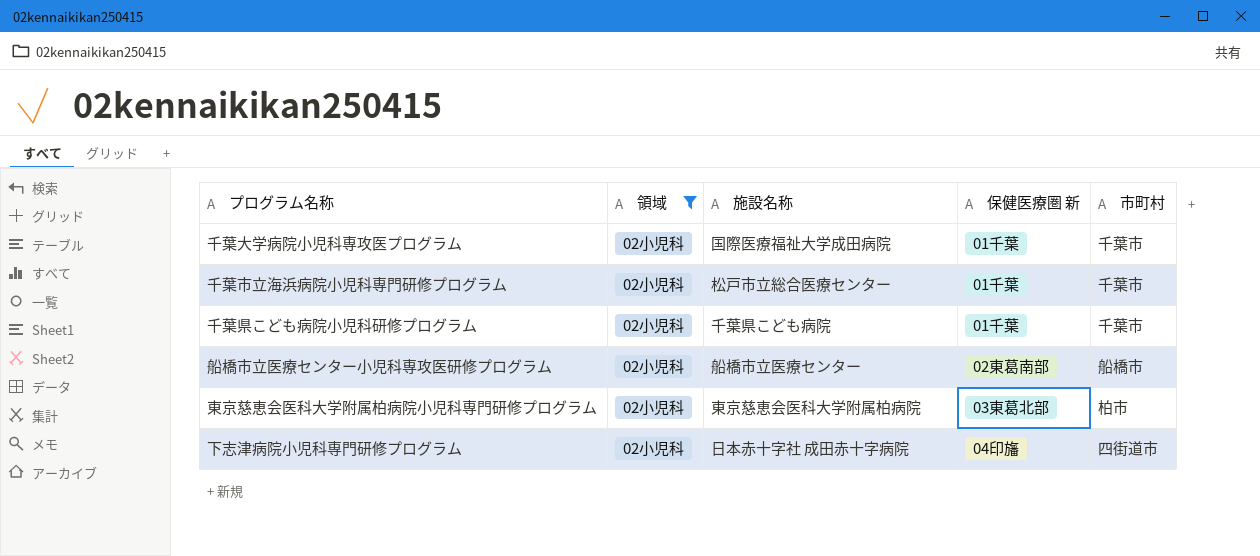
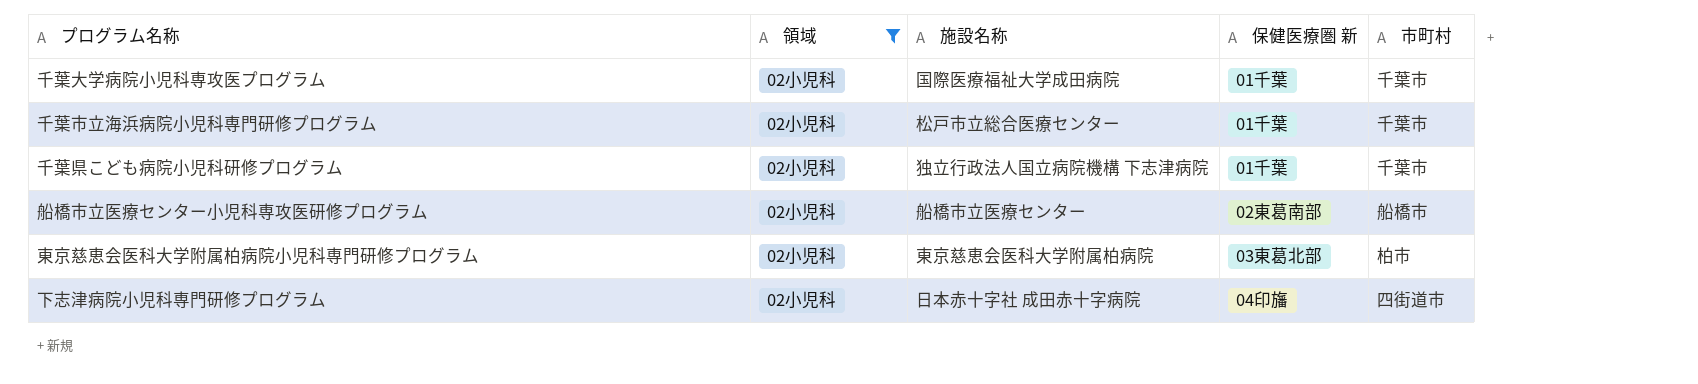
千葉県こども病院小児科研修プログラム | 施設名称: 千葉県こども病院 -> 独立行政法人国立病院機構 下志津病院

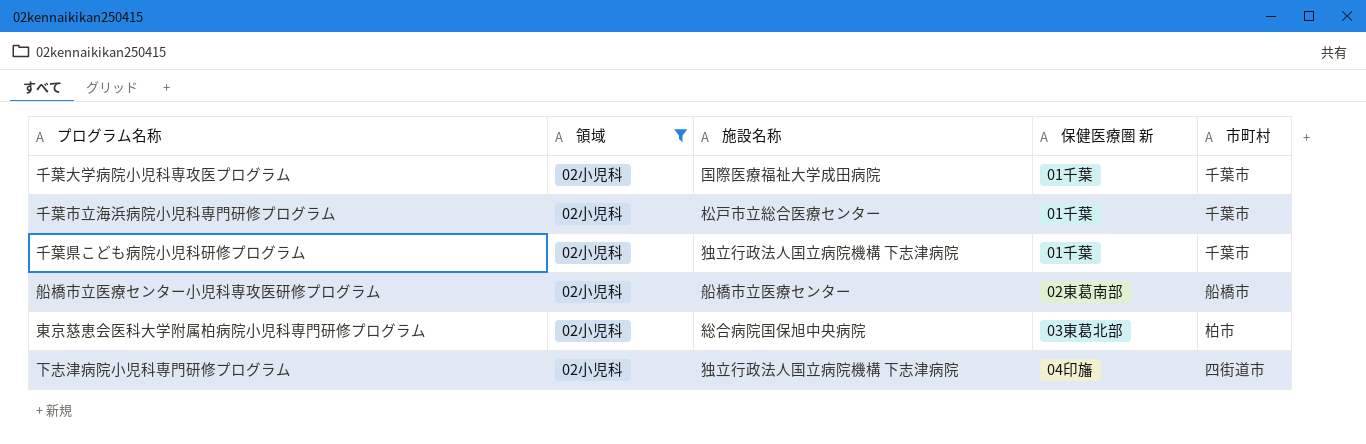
東京慈恵会医科大学附属柏病院小児科専門研修プログラム | 施設名称: 東京慈恵会医科大学附属柏病院 -> 総合病院国保旭中央病院
下志津病院小児科専門研修プログラム | 施設名称: 日本赤十字社 成田赤十字病院 -> 独立行政法人国立病院機構 下志津病院

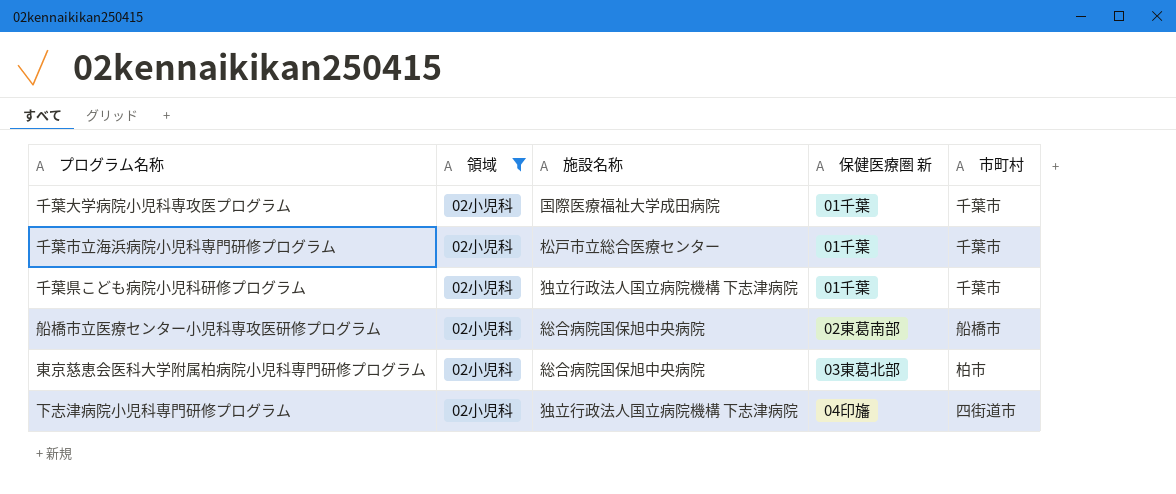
船橋市立医療センター小児科専攻医研修プログラム | 施設名称: 船橋市立医療センター -> 総合病院国保旭中央病院

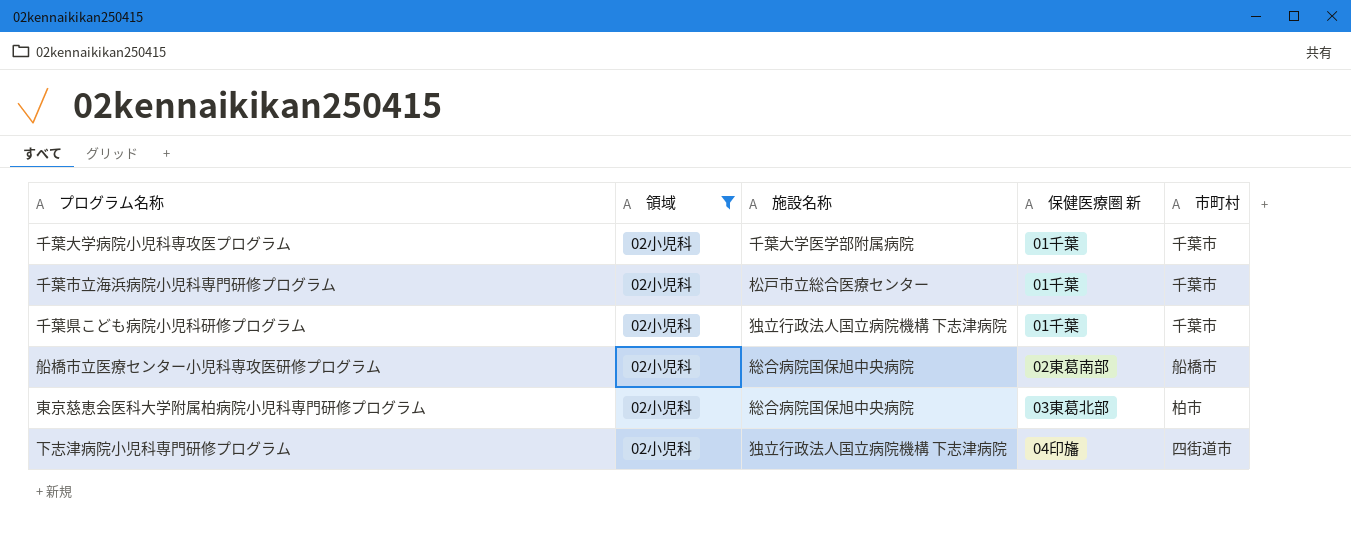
千葉大学病院小児科専攻医プログラム | 施設名称: 国際医療福祉大学成田病院 -> 千葉大学医学部附属病院

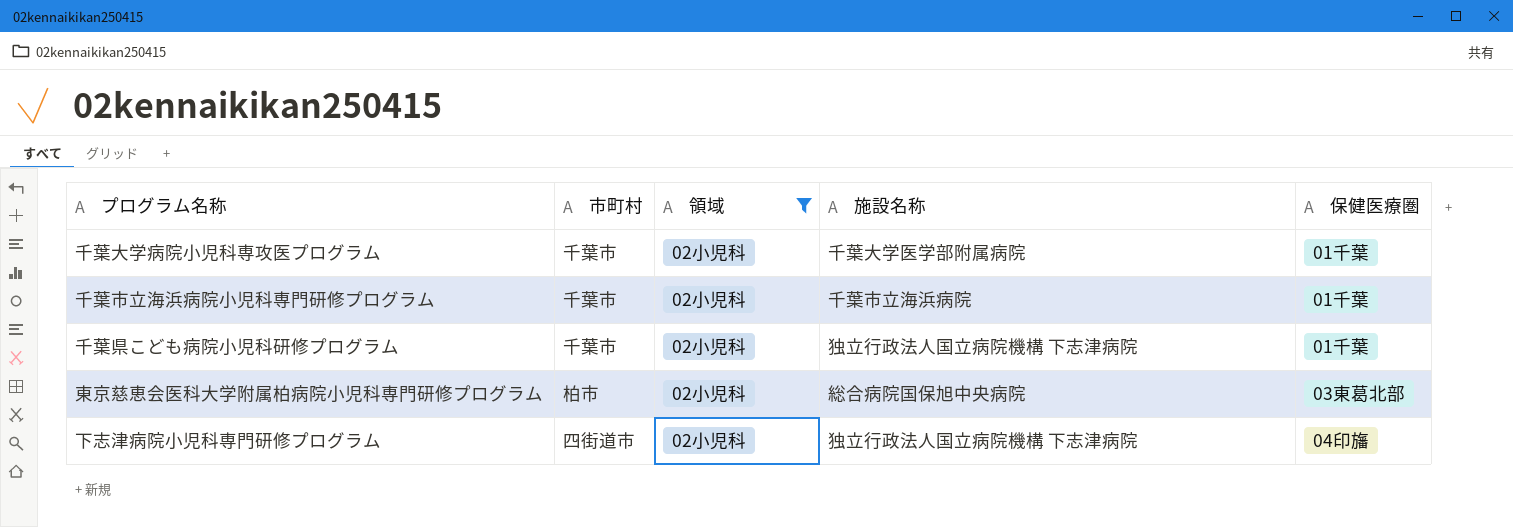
column 市町村 | position: 5 -> 2
column name: 保健医療圏 新 -> 保健医療圏
row 船橋市立医療センター小児科専攻医研修プログラム: 02小児科 | 総合病院国保旭中央病院 | 02東葛南部 | 船橋市 -> none
千葉市立海浜病院小児科専門研修プログラム | 施設名称: 松戸市立総合医療センター -> 千葉市立海浜病院

